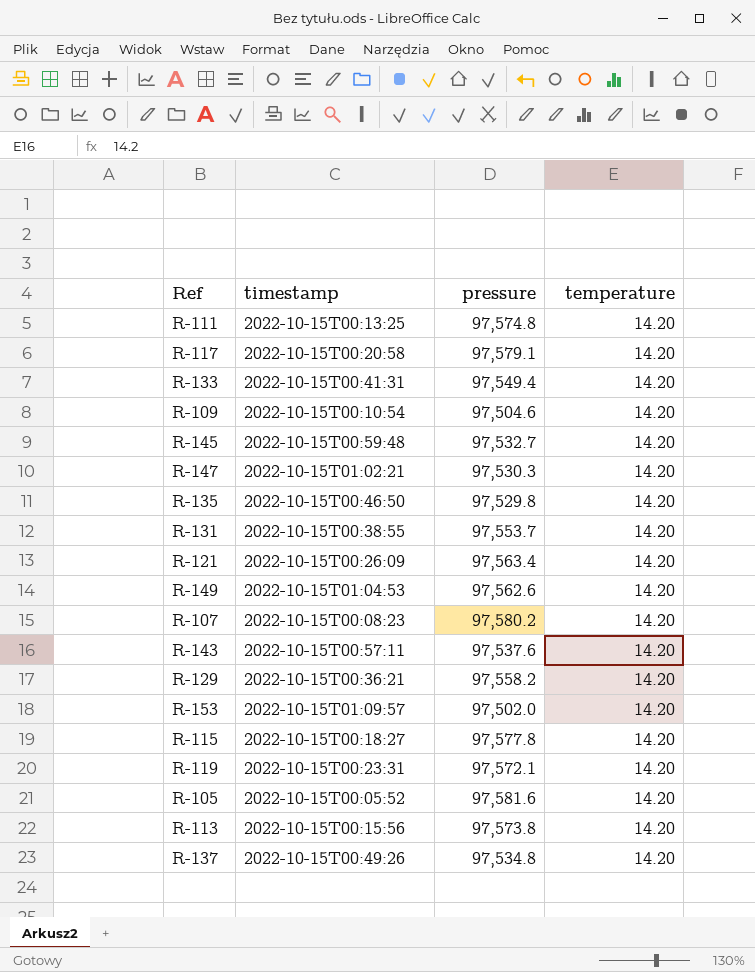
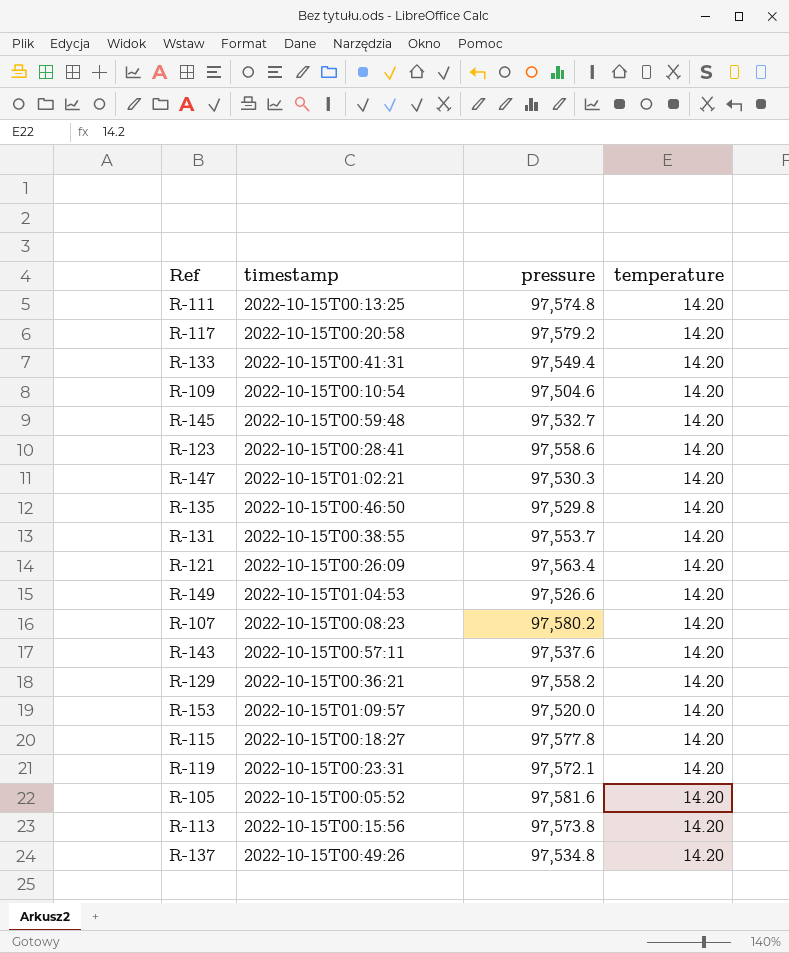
R-117 | pressure: 97,579.1 -> 97,579.2
row R-123: none -> 2022-10-15T00:28:41 | 97,558.6 | 14.20
R-149 | pressure: 97,562.6 -> 97,526.6
R-153 | pressure: 97,502.0 -> 97,520.0

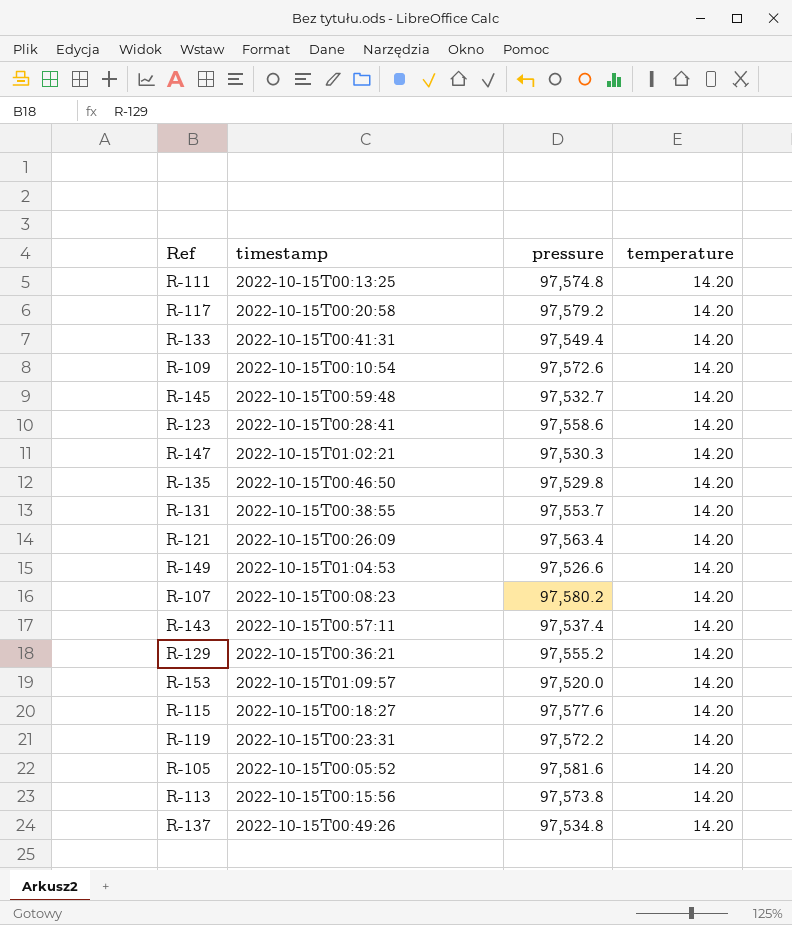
R-109 | pressure: 97,504.6 -> 97,572.6
R-143 | pressure: 97,537.6 -> 97,537.4
R-129 | pressure: 97,558.2 -> 97,555.2
R-115 | pressure: 97,577.8 -> 97,577.6
R-119 | pressure: 97,572.1 -> 97,572.2

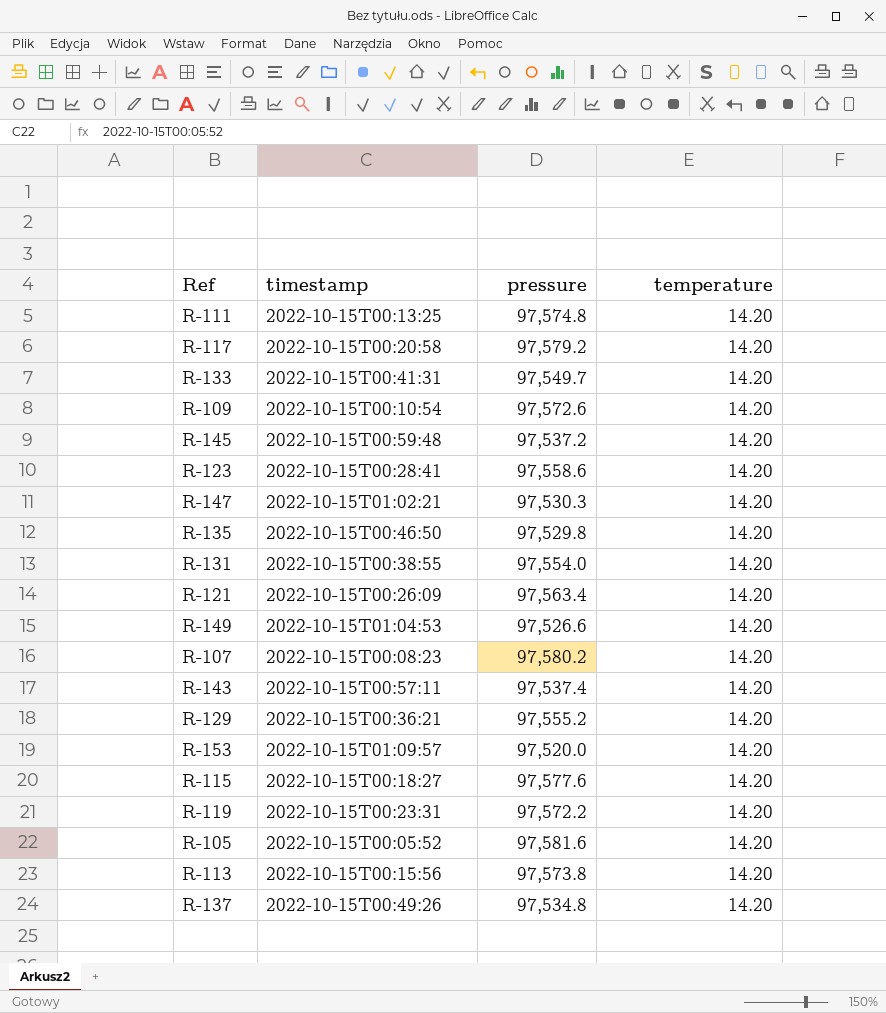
R-133 | pressure: 97,549.4 -> 97,549.7
R-145 | pressure: 97,532.7 -> 97,537.2
R-131 | pressure: 97,553.7 -> 97,554.0

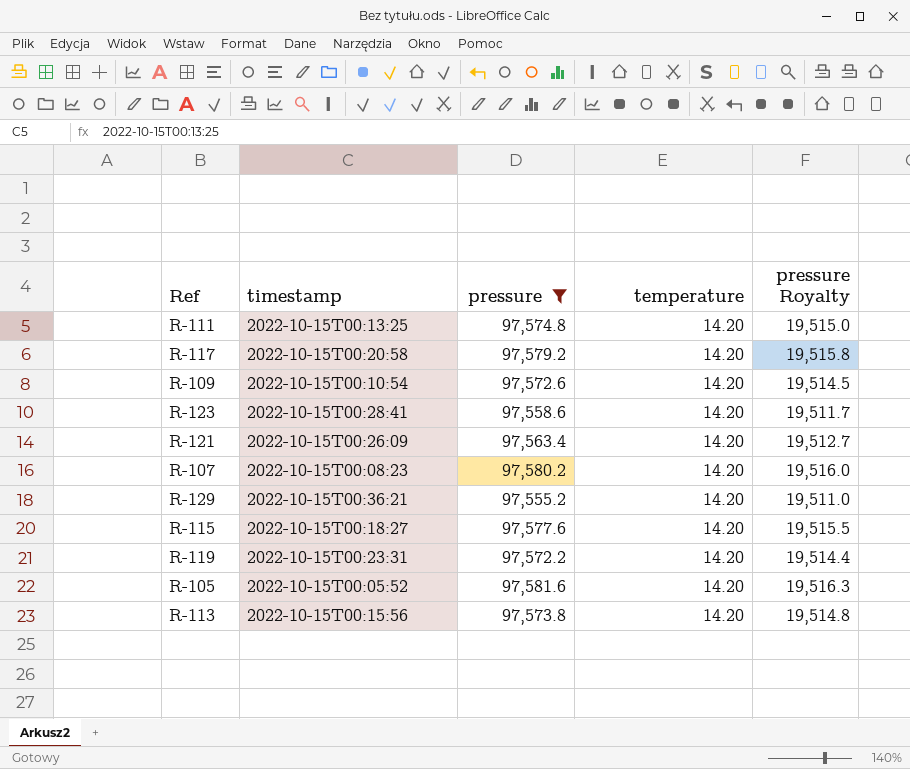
filter: none -> pressure >= 97,555.2
column pressure Royalty | formula: none -> [pressure] * 0.2

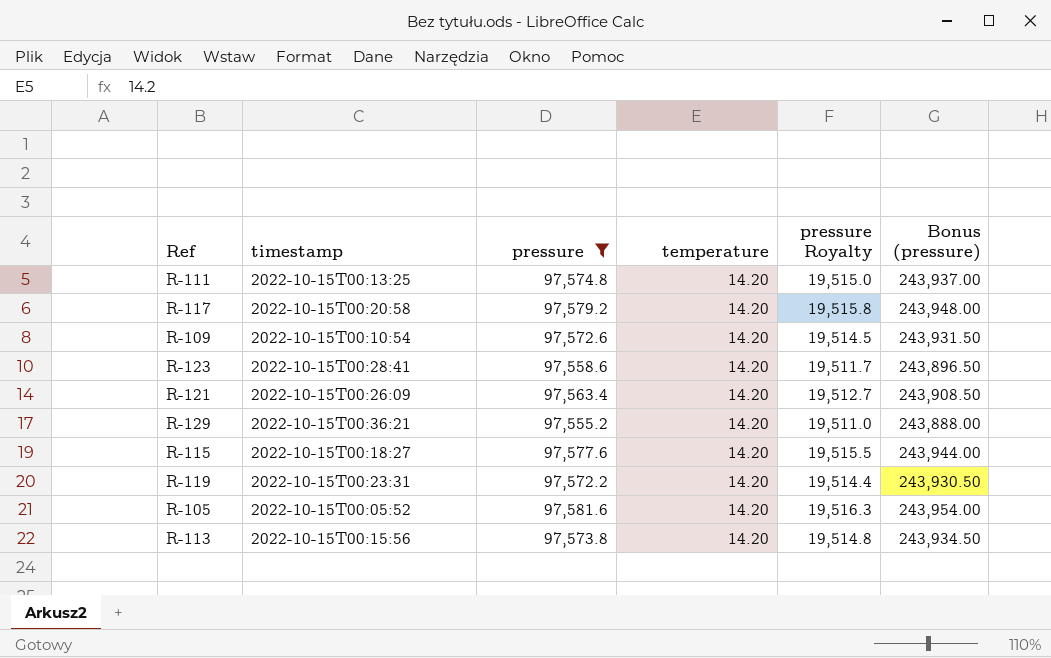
column Bonus (pressure) | formula: none -> [pressure] * 2.5
row R-107: 2022-10-15T00:08:23 | 97,580.2 | 14.20 | 19,516.0 -> none

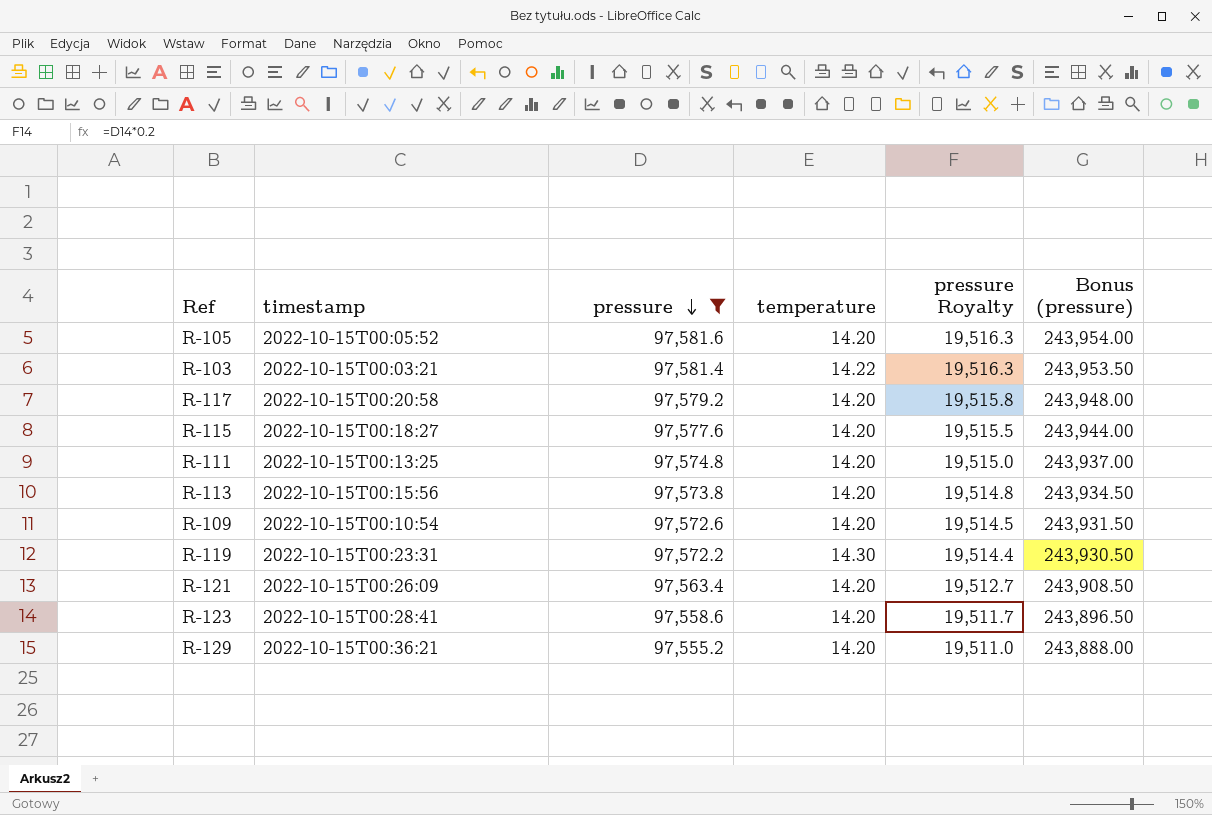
row order: none -> pressure descending
row R-103: none -> 2022-10-15T00:03:21 | 97,581.4 | 14.22 | 19,516.3 | 243,953.50
R-119 | temperature: 14.20 -> 14.30

